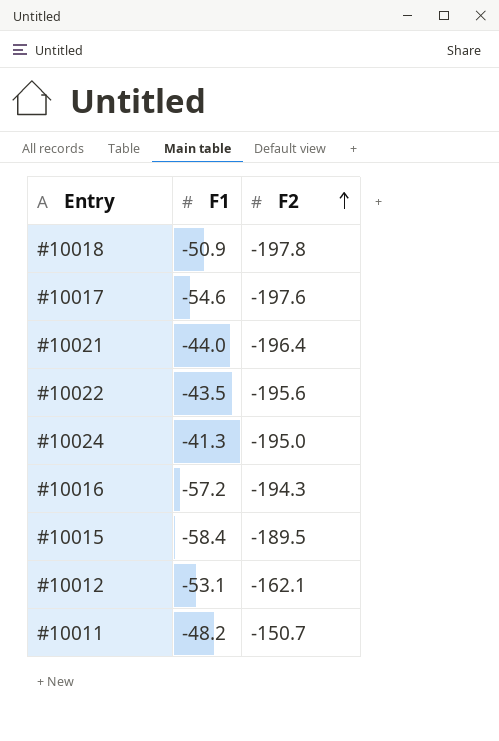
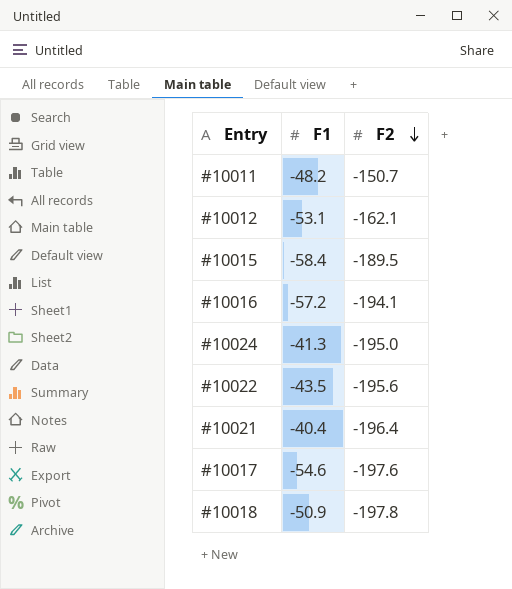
row order: F2 ascending -> F2 descending
#10016 | F2: -194.3 -> -194.1
#10021 | F1: -44.0 -> -40.4

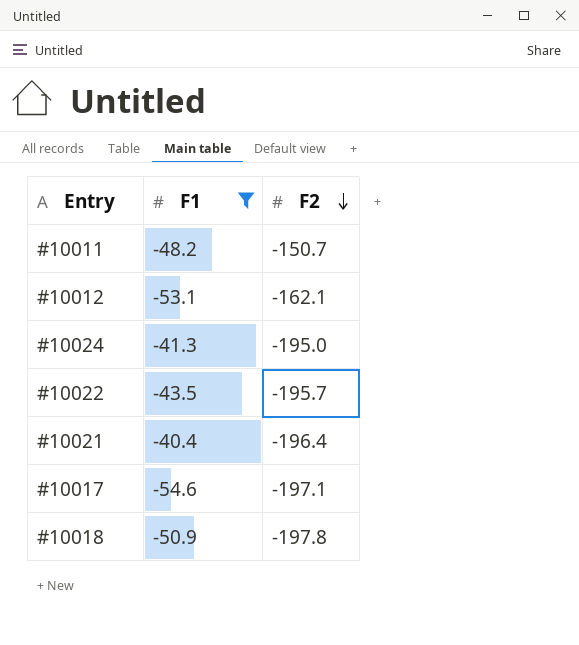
filter: none -> F1 >= -54.6
#10022 | F2: -195.6 -> -195.7
#10017 | F2: -197.6 -> -197.1

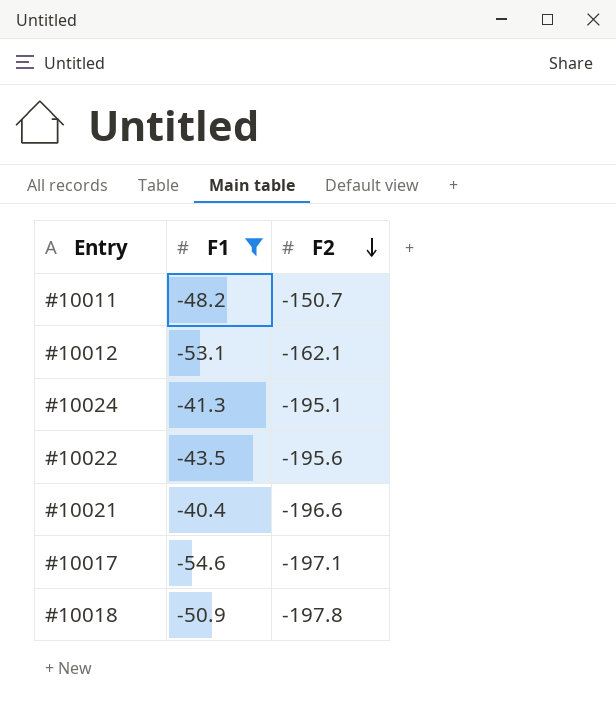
#10024 | F2: -195.0 -> -195.1
#10022 | F2: -195.7 -> -195.6
#10021 | F2: -196.4 -> -196.6

